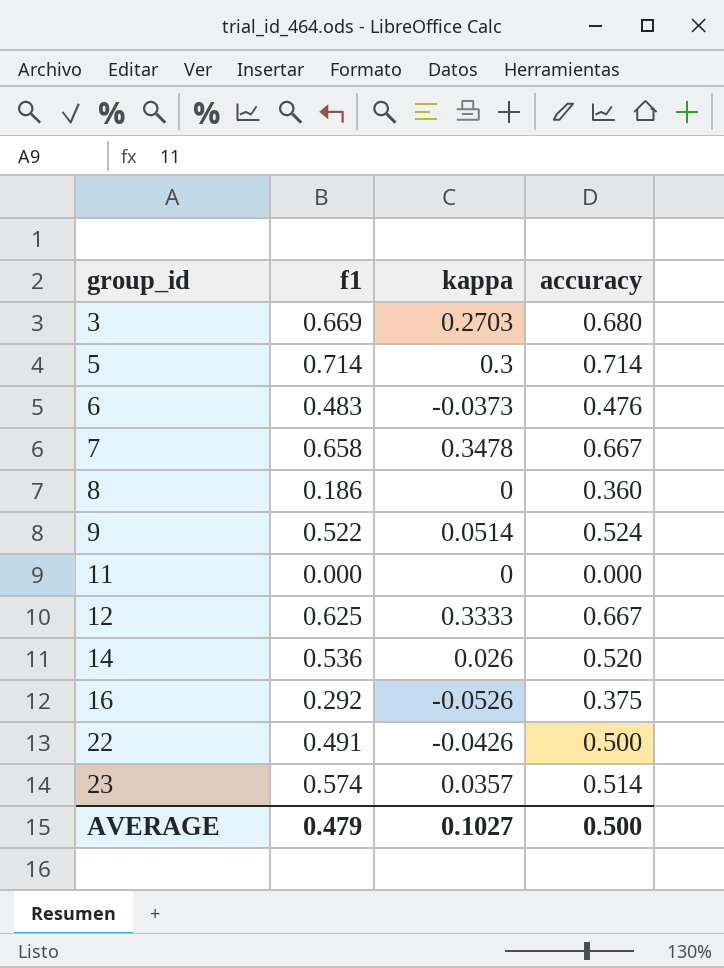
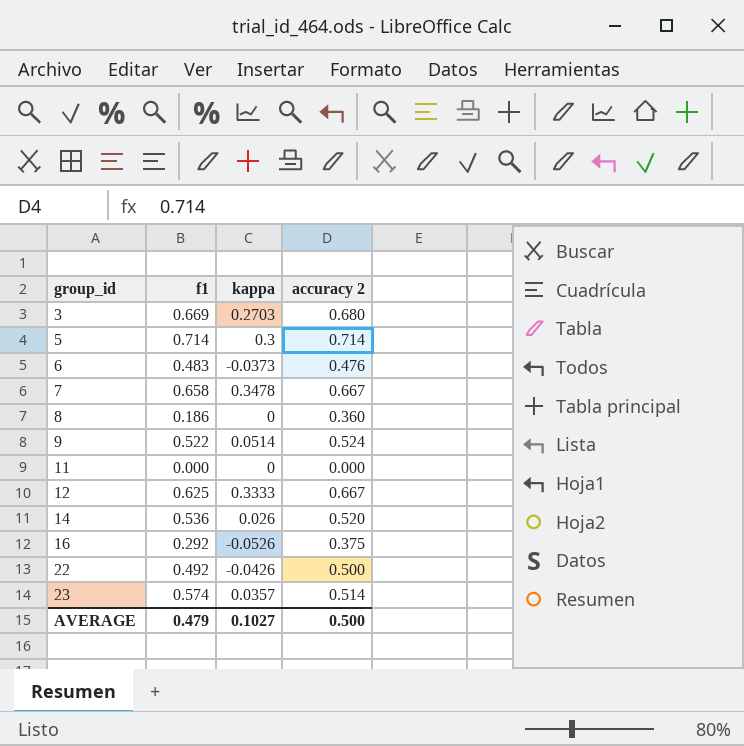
column name: accuracy -> accuracy 2
22 | f1: 0.491 -> 0.492

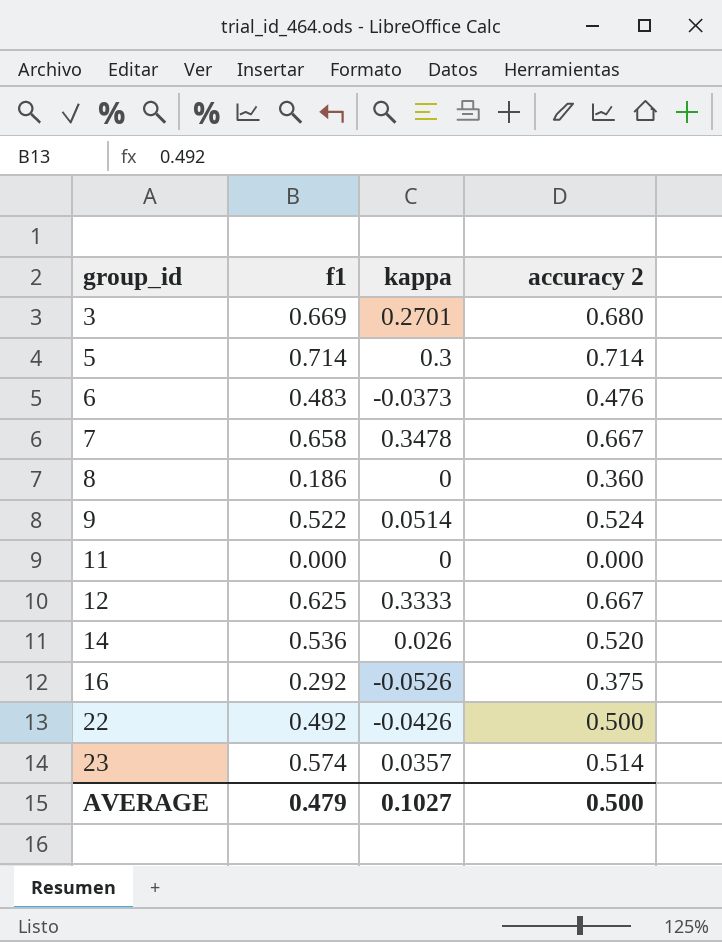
3 | kappa: 0.2703 -> 0.2701

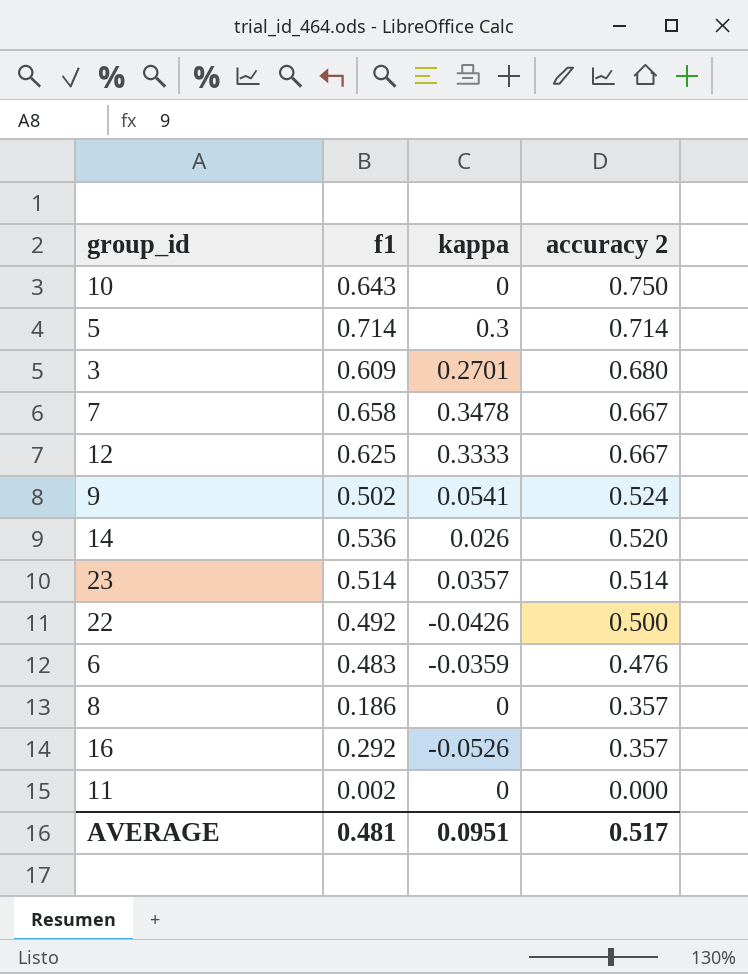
row order: group_id ascending -> accuracy 2 descending
row 10: none -> 0.643 | 0 | 0.750
3 | f1: 0.669 -> 0.609
9 | f1: 0.522 -> 0.502
9 | kappa: 0.0514 -> 0.0541
23 | f1: 0.574 -> 0.514
6 | kappa: -0.0373 -> -0.0359
8 | accuracy 2: 0.360 -> 0.357
16 | accuracy 2: 0.375 -> 0.357
11 | f1: 0.000 -> 0.002
AVERAGE | f1: 0.479 -> 0.481
AVERAGE | kappa: 0.1027 -> 0.0951
AVERAGE | accuracy 2: 0.500 -> 0.517

